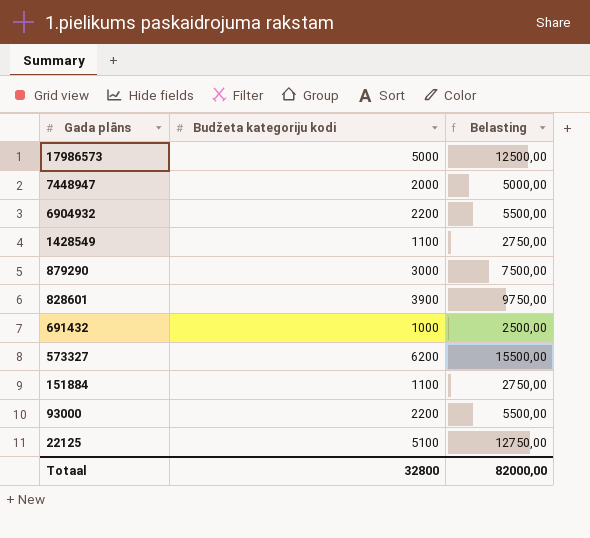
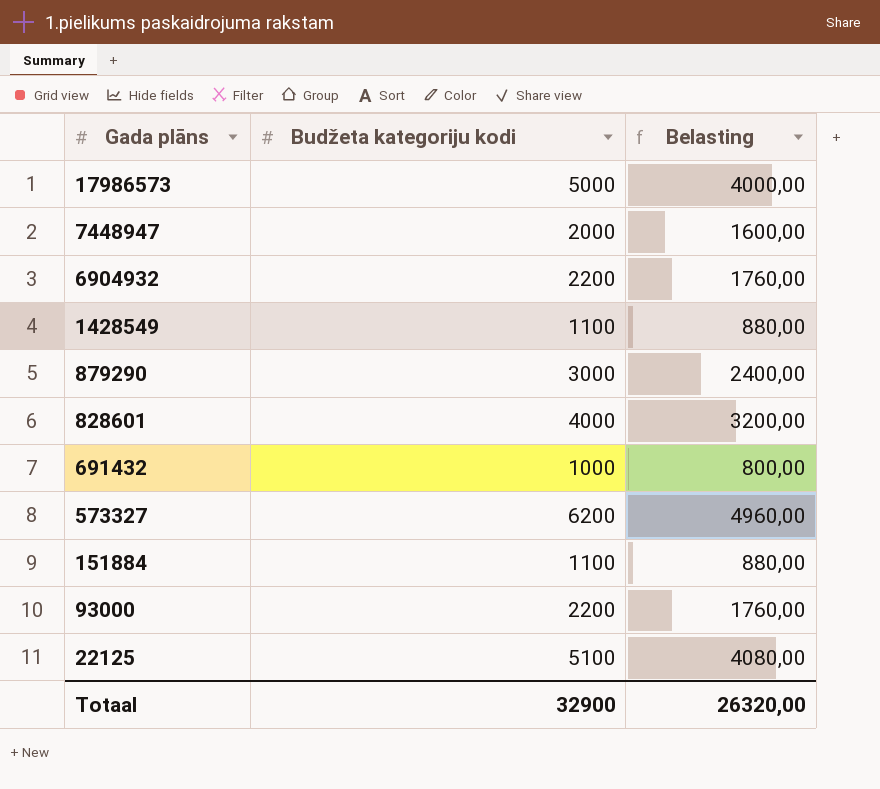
column Belasting | formula: [Budžeta kategoriju kodi] * 2,5 -> [Budžeta kategoriju kodi] * 0,8
828601 | Budžeta kategoriju kodi: 3900 -> 4000
Totaal | Budžeta kategoriju kodi: 32800 -> 32900
Totaal | Belasting: 82000,00 -> 26320,00

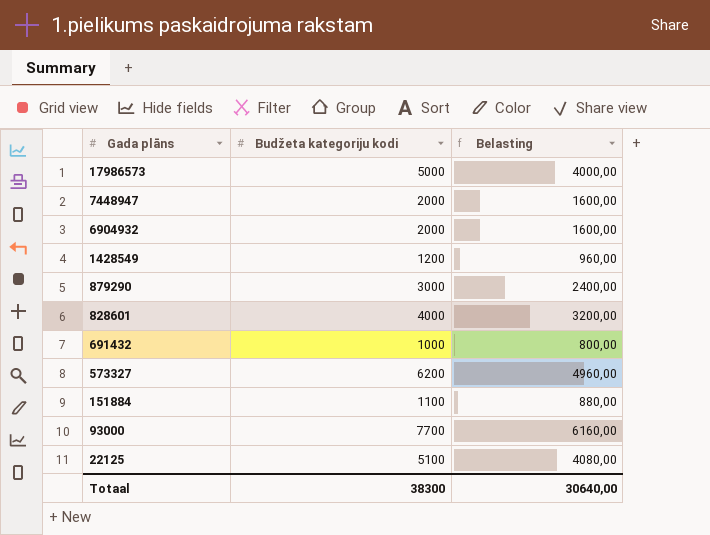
6904932 | Budžeta kategoriju kodi: 2200 -> 2000
6904932 | Belasting: 1760,00 -> 1600,00
1428549 | Budžeta kategoriju kodi: 1100 -> 1200
1428549 | Belasting: 880,00 -> 960,00
93000 | Budžeta kategoriju kodi: 2200 -> 7700
93000 | Belasting: 1760,00 -> 6160,00
Totaal | Budžeta kategoriju kodi: 32900 -> 38300
Totaal | Belasting: 26320,00 -> 30640,00

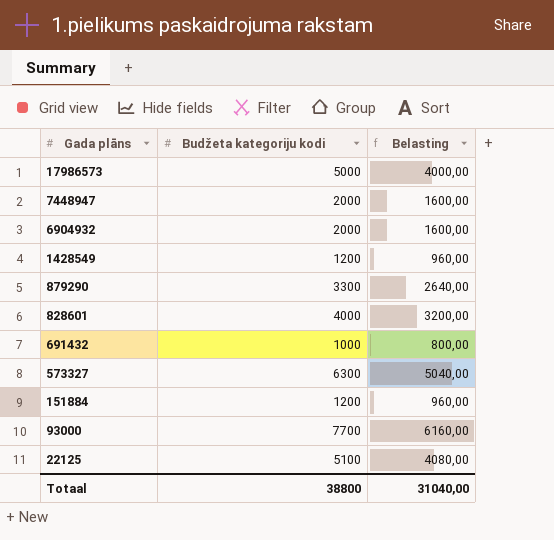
879290 | Budžeta kategoriju kodi: 3000 -> 3300
879290 | Belasting: 2400,00 -> 2640,00
573327 | Budžeta kategoriju kodi: 6200 -> 6300
573327 | Belasting: 4960,00 -> 5040,00
151884 | Budžeta kategoriju kodi: 1100 -> 1200
151884 | Belasting: 880,00 -> 960,00
Totaal | Budžeta kategoriju kodi: 38300 -> 38800
Totaal | Belasting: 30640,00 -> 31040,00

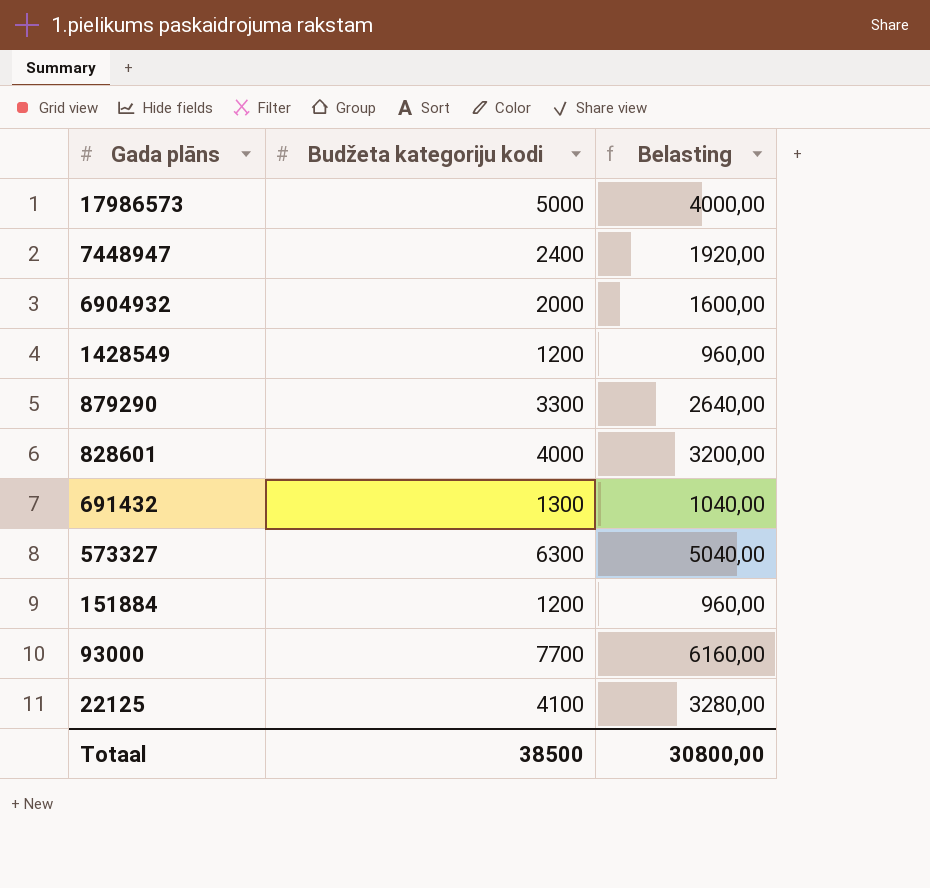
7448947 | Budžeta kategoriju kodi: 2000 -> 2400
7448947 | Belasting: 1600,00 -> 1920,00
691432 | Budžeta kategoriju kodi: 1000 -> 1300
691432 | Belasting: 800,00 -> 1040,00
22125 | Budžeta kategoriju kodi: 5100 -> 4100
22125 | Belasting: 4080,00 -> 3280,00
Totaal | Budžeta kategoriju kodi: 38800 -> 38500
Totaal | Belasting: 31040,00 -> 30800,00

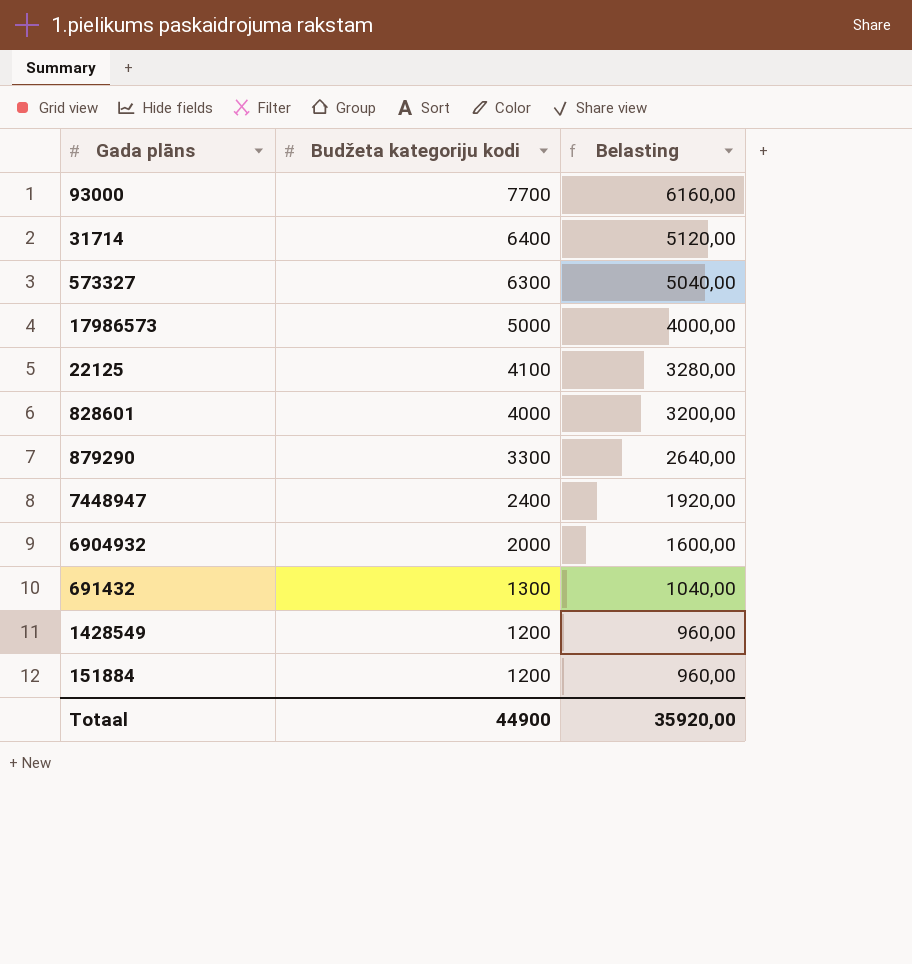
row order: Gada plāns descending -> Budžeta kategoriju kodi descending
row 31714: none -> 6400 | 5120,00
Totaal | Budžeta kategoriju kodi: 38500 -> 44900
Totaal | Belasting: 30800,00 -> 35920,00

